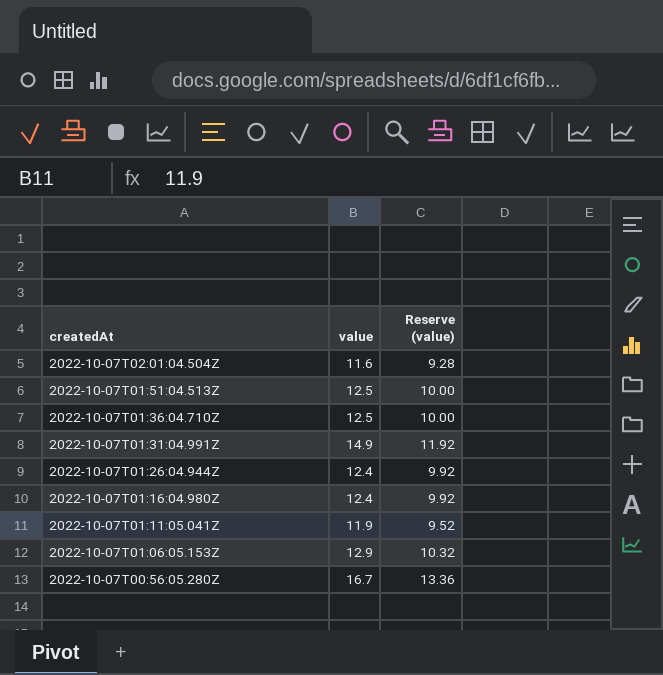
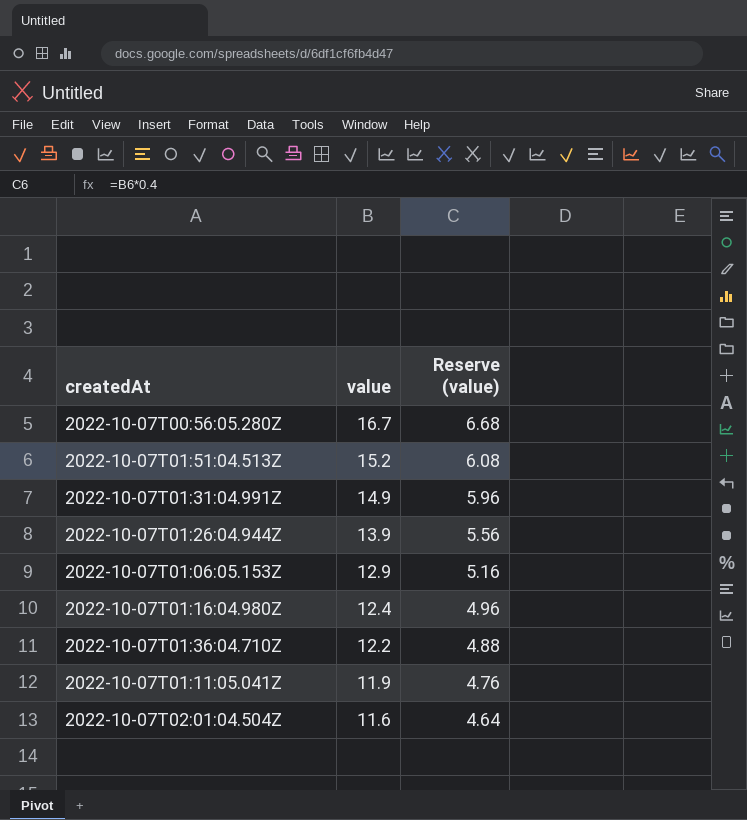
row order: createdAt descending -> value descending
column Reserve (value) | formula: [value] * 0.8 -> [value] * 0.4
2022-10-07T01:51:04.513Z | value: 12.5 -> 15.2
2022-10-07T01:26:04.944Z | value: 12.4 -> 13.9
2022-10-07T01:36:04.710Z | value: 12.5 -> 12.2

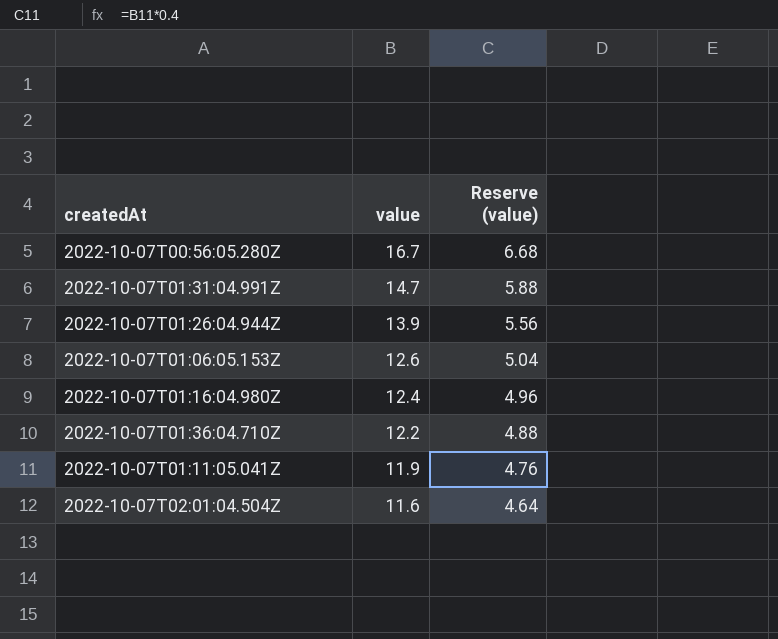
row 2022-10-07T01:51:04.513Z: 15.2 | 6.08 -> none
2022-10-07T01:31:04.991Z | value: 14.9 -> 14.7
2022-10-07T01:31:04.991Z | Reserve (value): 5.96 -> 5.88
2022-10-07T01:06:05.153Z | value: 12.9 -> 12.6
2022-10-07T01:06:05.153Z | Reserve (value): 5.16 -> 5.04

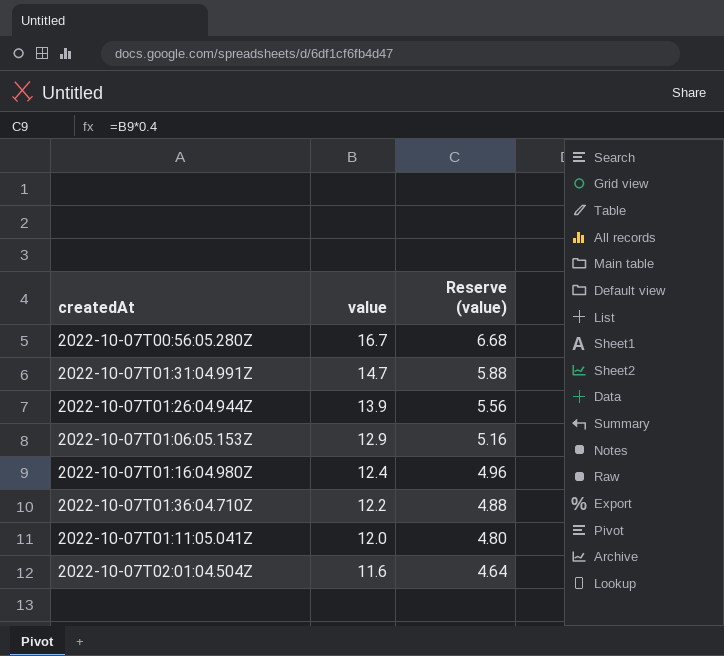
2022-10-07T01:06:05.153Z | value: 12.6 -> 12.9
2022-10-07T01:06:05.153Z | Reserve (value): 5.04 -> 5.16
2022-10-07T01:11:05.041Z | value: 11.9 -> 12.0
2022-10-07T01:11:05.041Z | Reserve (value): 4.76 -> 4.80

